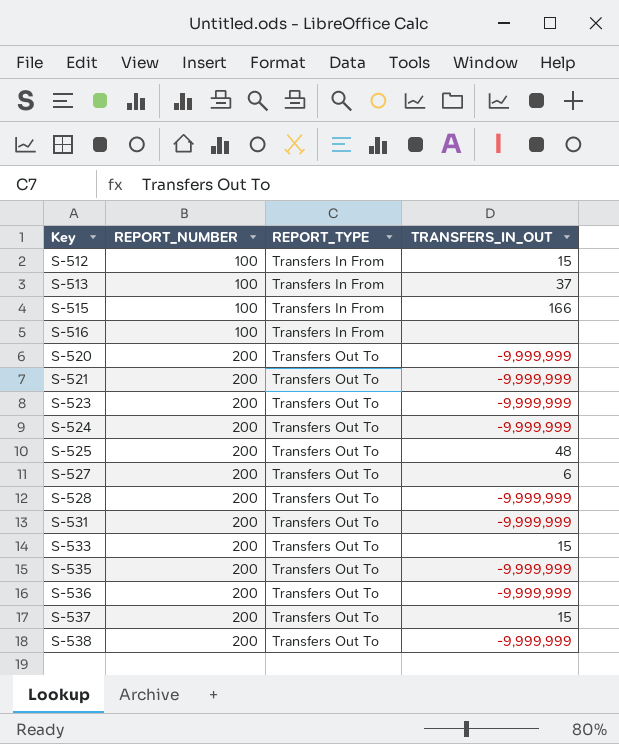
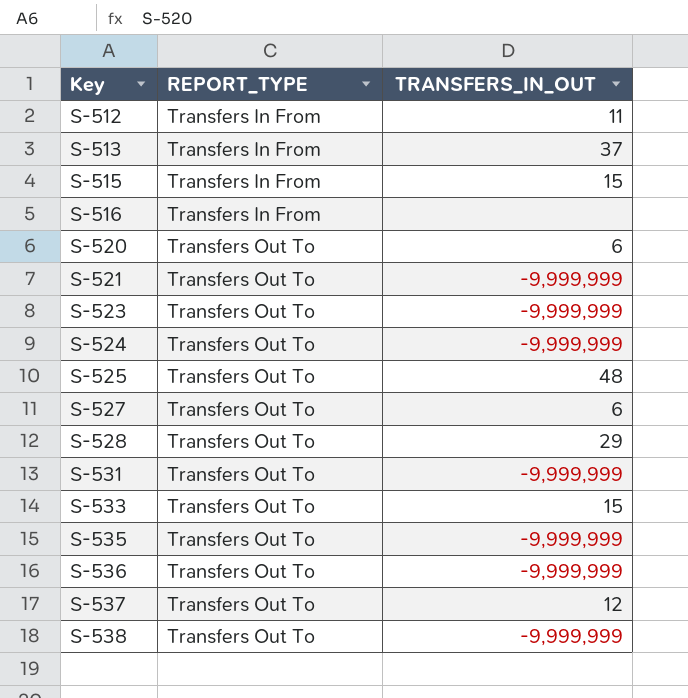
column REPORT_NUMBER | position: 2 -> none
S-512 | TRANSFERS_IN_OUT: 15 -> 11
S-515 | TRANSFERS_IN_OUT: 166 -> 15
S-520 | TRANSFERS_IN_OUT: -9,999,999 -> 6
S-528 | TRANSFERS_IN_OUT: -9,999,999 -> 29
S-537 | TRANSFERS_IN_OUT: 15 -> 12

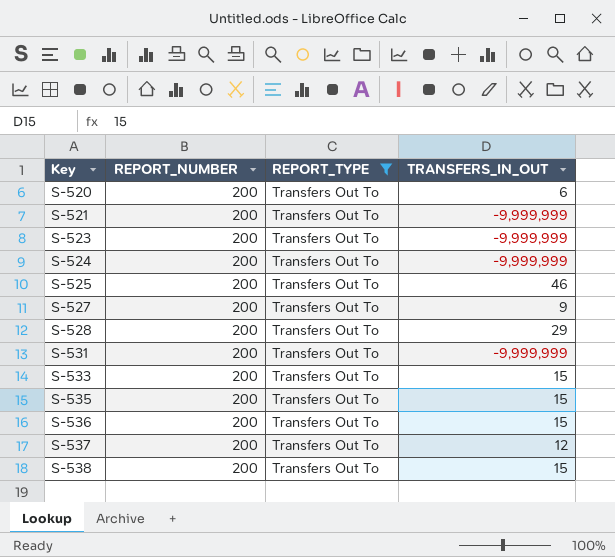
filter: none -> REPORT_TYPE = Transfers Out To
column REPORT_NUMBER | position: none -> 2
S-525 | TRANSFERS_IN_OUT: 48 -> 46
S-527 | TRANSFERS_IN_OUT: 6 -> 9
S-535 | TRANSFERS_IN_OUT: -9,999,999 -> 15
S-536 | TRANSFERS_IN_OUT: -9,999,999 -> 15
S-538 | TRANSFERS_IN_OUT: -9,999,999 -> 15

